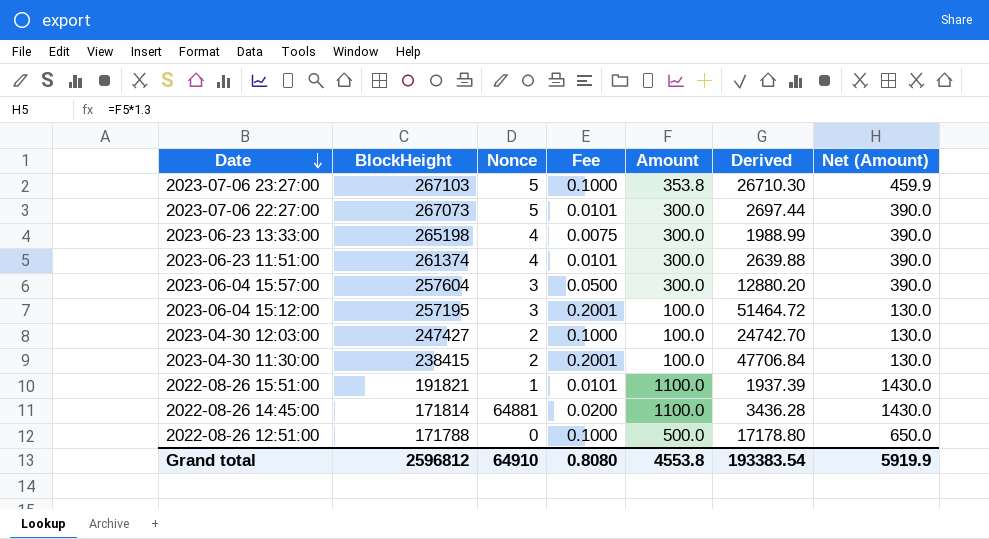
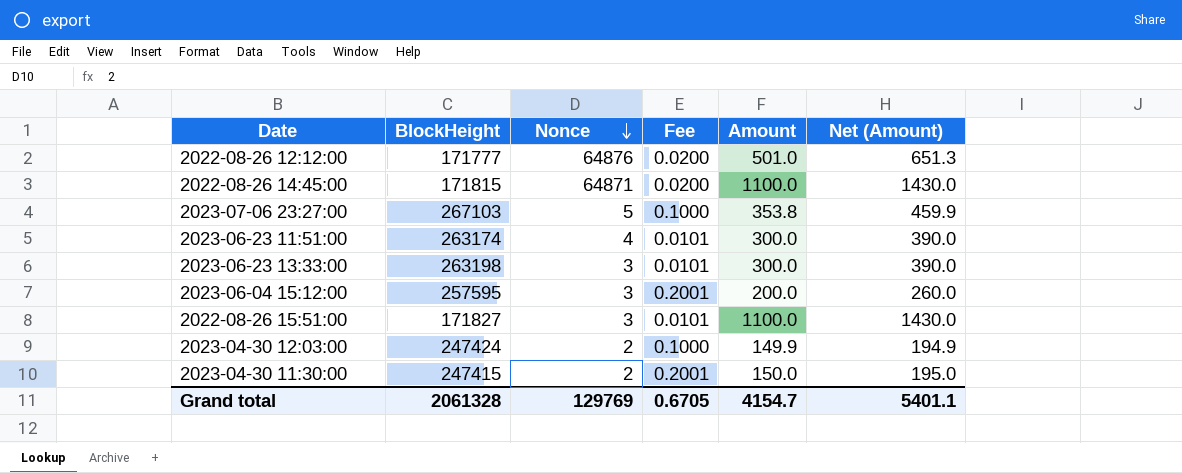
row order: Date descending -> Nonce descending
column Derived | formula: [BlockHeight] * [Fee] -> none
row 2023-07-06 22:27:00: 267073 | 5 | 0.0101 | 300.0 | 2697.44 | 390.0 -> none
row 2023-06-04 15:57:00: 257604 | 3 | 0.0500 | 300.0 | 12880.20 | 390.0 -> none
row 2022-08-26 12:51:00: 171788 | 0 | 0.1000 | 500.0 | 17178.80 | 650.0 -> none
row 2022-08-26 12:12:00: none -> 171777 | 64876 | 0.0200 | 501.0 | 651.3
2022-08-26 14:45:00 | BlockHeight: 171814 -> 171815
2022-08-26 14:45:00 | Nonce: 64881 -> 64871
2023-06-23 11:51:00 | BlockHeight: 261374 -> 263174
2023-06-23 13:33:00 | BlockHeight: 265198 -> 263198
2023-06-23 13:33:00 | Nonce: 4 -> 3
2023-06-23 13:33:00 | Fee: 0.0075 -> 0.0101
2023-06-04 15:12:00 | BlockHeight: 257195 -> 257595
2023-06-04 15:12:00 | Amount: 100.0 -> 200.0
2023-06-04 15:12:00 | Net (Amount): 130.0 -> 260.0
2022-08-26 15:51:00 | BlockHeight: 191821 -> 171827
2022-08-26 15:51:00 | Nonce: 1 -> 3
2023-04-30 12:03:00 | BlockHeight: 247427 -> 247424
2023-04-30 12:03:00 | Amount: 100.0 -> 149.9
2023-04-30 12:03:00 | Net (Amount): 130.0 -> 194.9
2023-04-30 11:30:00 | BlockHeight: 238415 -> 247415
2023-04-30 11:30:00 | Amount: 100.0 -> 150.0
2023-04-30 11:30:00 | Net (Amount): 130.0 -> 195.0
Grand total | BlockHeight: 2596812 -> 2061328
Grand total | Nonce: 64910 -> 129769
Grand total | Fee: 0.8080 -> 0.6705
Grand total | Amount: 4553.8 -> 4154.7
Grand total | Net (Amount): 5919.9 -> 5401.1

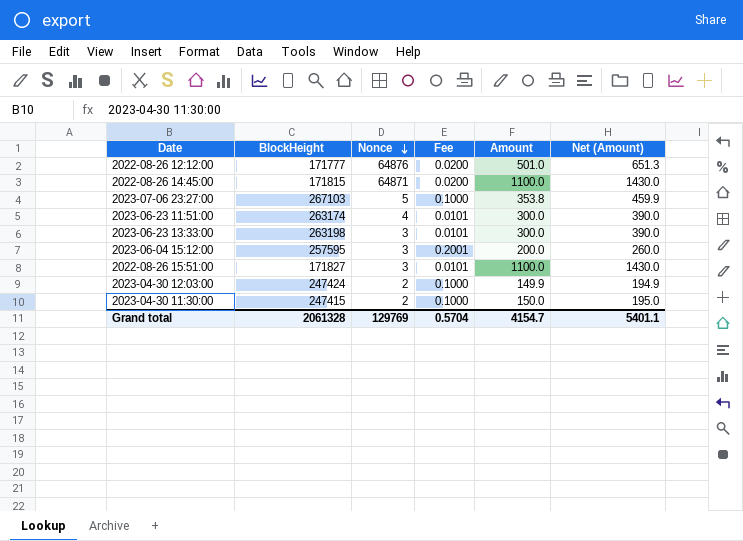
2023-04-30 11:30:00 | Fee: 0.2001 -> 0.1000
Grand total | Fee: 0.6705 -> 0.5704

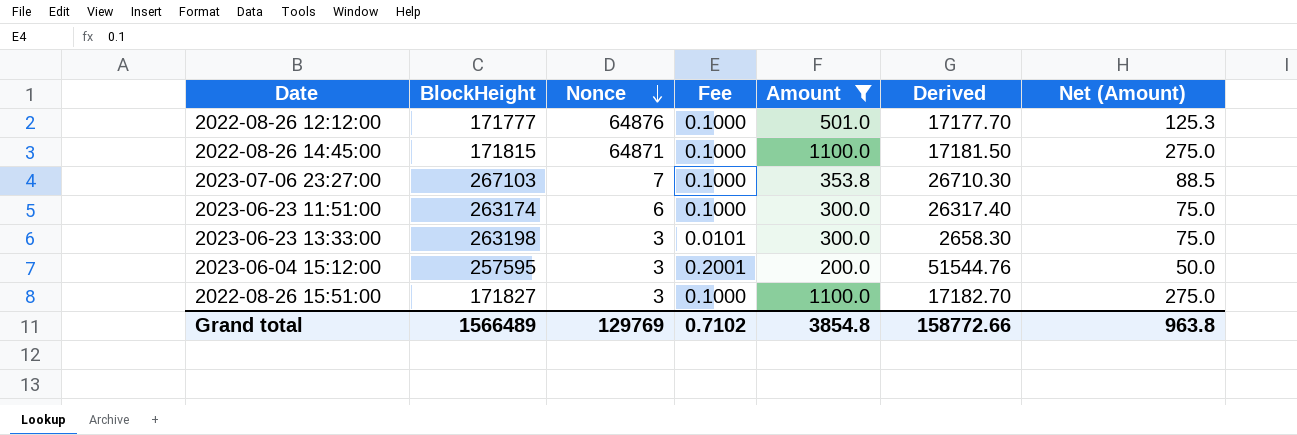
filter: none -> Amount >= 200.0
column Derived | formula: none -> [BlockHeight] * [Fee]
column Net (Amount) | formula: [Amount] * 1.3 -> [Amount] * 0.25
2022-08-26 12:12:00 | Fee: 0.0200 -> 0.1000
2022-08-26 14:45:00 | Fee: 0.0200 -> 0.1000
2023-07-06 23:27:00 | Nonce: 5 -> 7
2023-06-23 11:51:00 | Nonce: 4 -> 6
2023-06-23 11:51:00 | Fee: 0.0101 -> 0.1000
2022-08-26 15:51:00 | Fee: 0.0101 -> 0.1000
Grand total | BlockHeight: 2061328 -> 1566489
Grand total | Fee: 0.5704 -> 0.7102
Grand total | Amount: 4154.7 -> 3854.8
Grand total | Net (Amount): 5401.1 -> 963.8

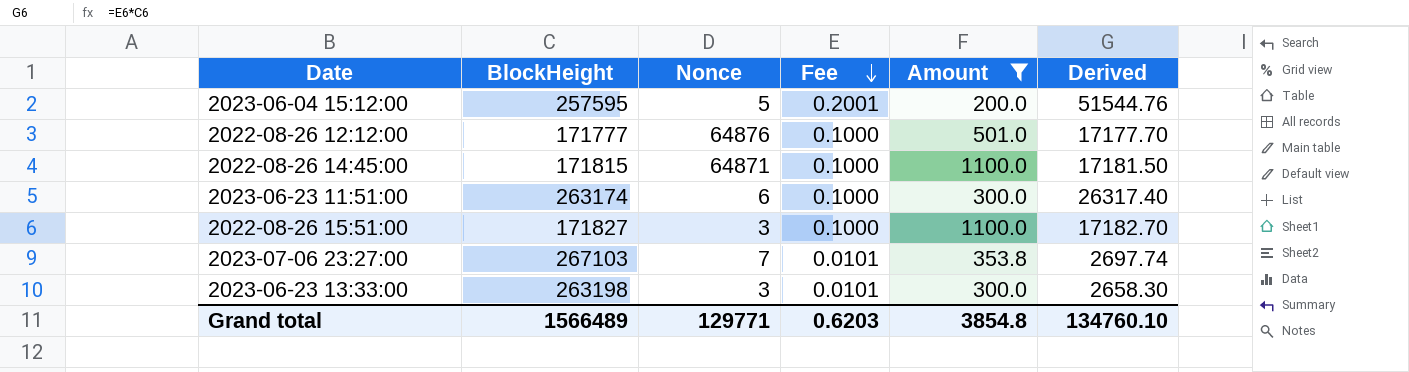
row order: Nonce descending -> Fee descending
column Net (Amount) | formula: [Amount] * 0.25 -> none
2023-06-04 15:12:00 | Nonce: 3 -> 5
2023-07-06 23:27:00 | Fee: 0.1000 -> 0.0101
2023-07-06 23:27:00 | Derived: 26710.30 -> 2697.74
Grand total | Nonce: 129769 -> 129771
Grand total | Fee: 0.7102 -> 0.6203
Grand total | Derived: 158772.66 -> 134760.10

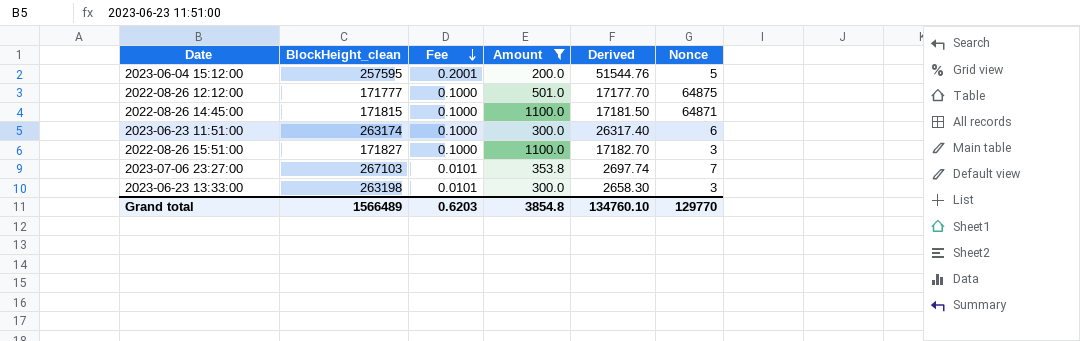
column name: BlockHeight -> BlockHeight_clean
column Nonce | position: 3 -> 6
2022-08-26 12:12:00 | Nonce: 64876 -> 64875
Grand total | Nonce: 129771 -> 129770

